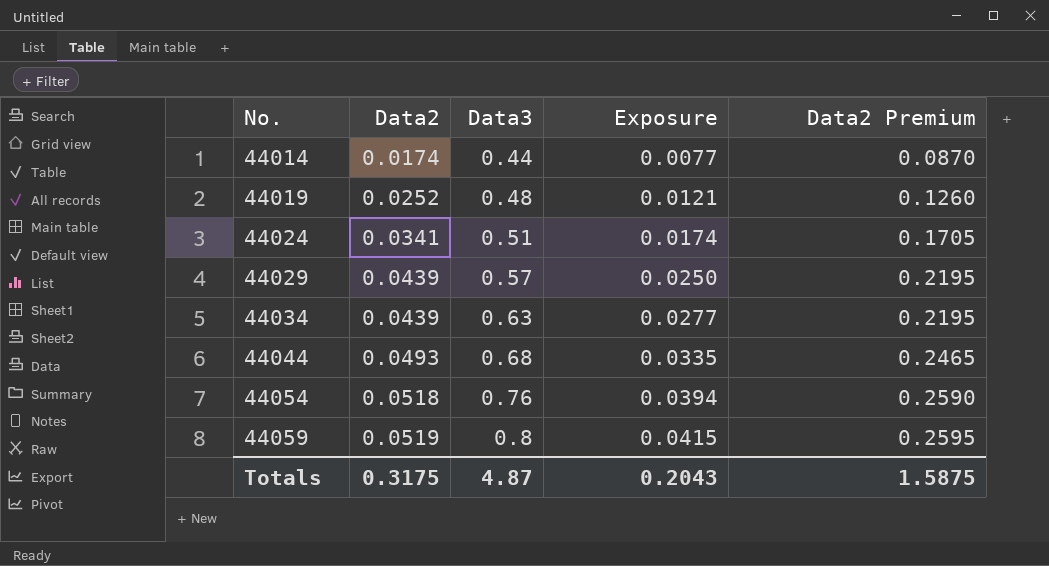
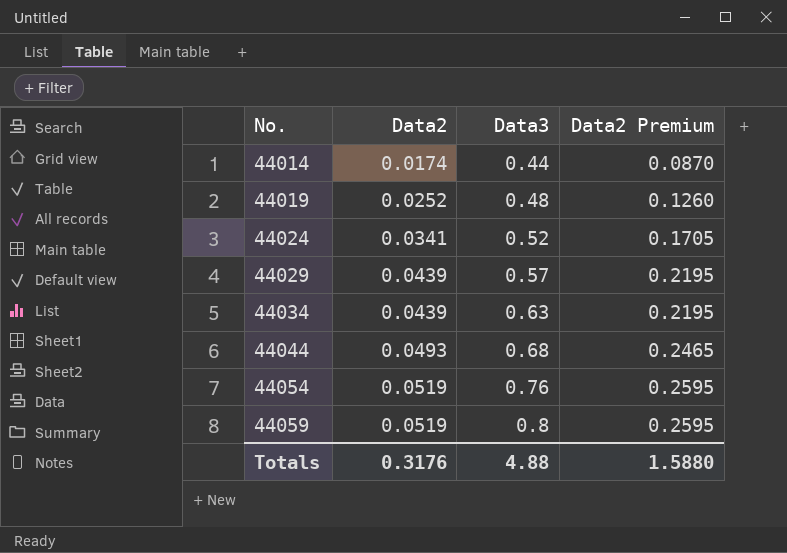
column Exposure | formula: [Data2] * [Data3] -> none
44024 | Data3: 0.51 -> 0.52
44054 | Data2: 0.0518 -> 0.0519
44054 | Data2 Premium: 0.2590 -> 0.2595
Totals | Data2: 0.3175 -> 0.3176
Totals | Data3: 4.87 -> 4.88
Totals | Data2 Premium: 1.5875 -> 1.5880

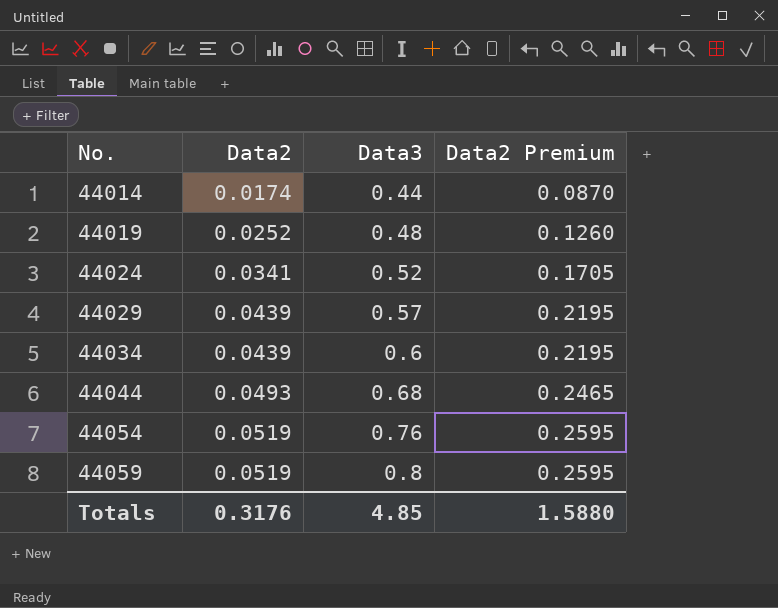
44034 | Data3: 0.63 -> 0.6
Totals | Data3: 4.88 -> 4.85

